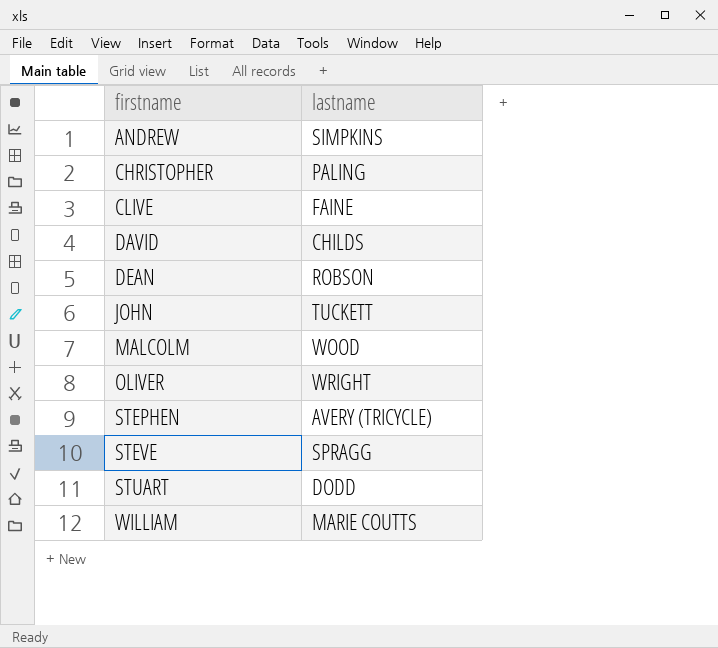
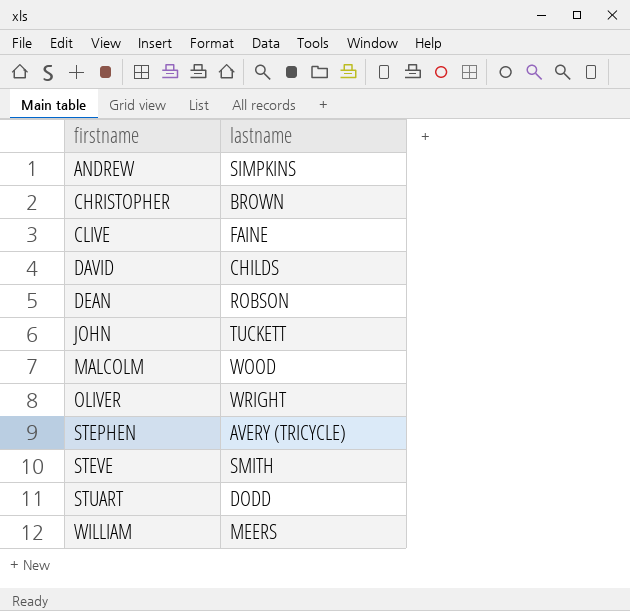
CHRISTOPHER | lastname: PALING -> BROWN
STEVE | lastname: SPRAGG -> SMITH
WILLIAM | lastname: MARIE COUTTS -> MEERS

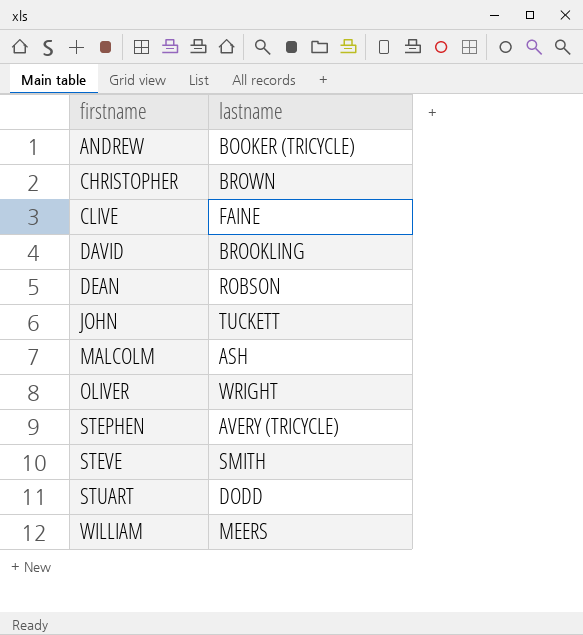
ANDREW | lastname: SIMPKINS -> BOOKER (TRICYCLE)
DAVID | lastname: CHILDS -> BROOKLING
MALCOLM | lastname: WOOD -> ASH

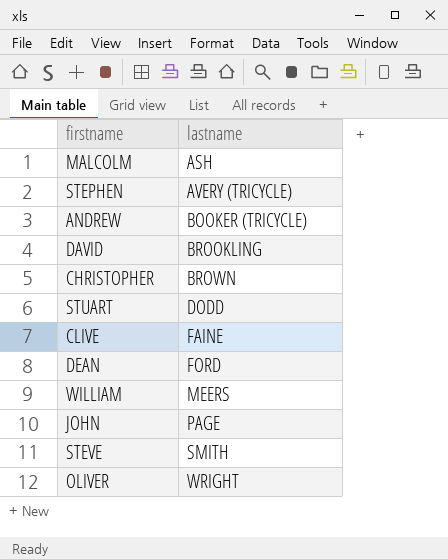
row order: firstname ascending -> lastname ascending
DEAN | lastname: ROBSON -> FORD
JOHN | lastname: TUCKETT -> PAGE

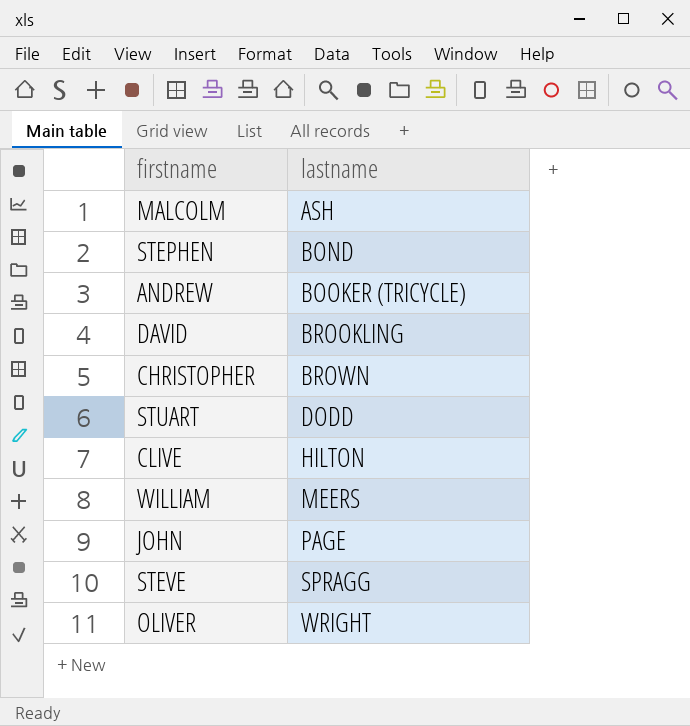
row DEAN: FORD -> none
STEPHEN | lastname: AVERY (TRICYCLE) -> BOND
CLIVE | lastname: FAINE -> HILTON
STEVE | lastname: SMITH -> SPRAGG

